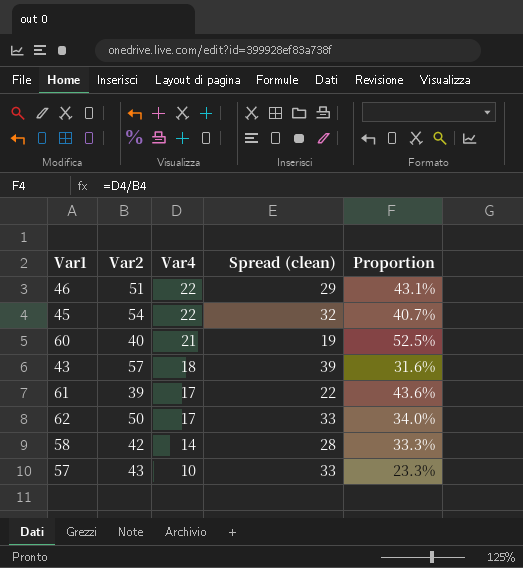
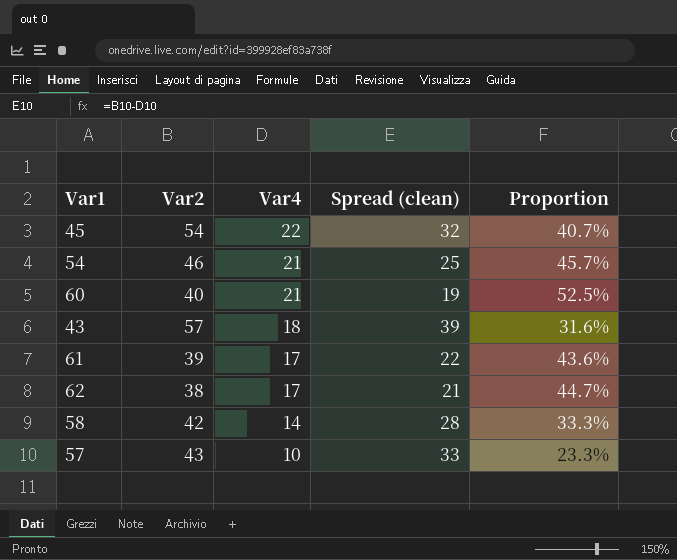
row 46: 51 | 22 | 29 | 43.1% -> none
row 54: none -> 46 | 21 | 25 | 45.7%
62 | Var2: 50 -> 38
62 | Spread (clean): 33 -> 21
62 | Proportion: 34.0% -> 44.7%

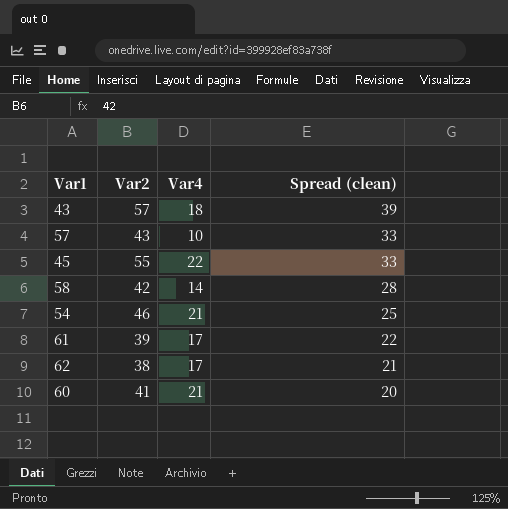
row order: Var4 descending -> Spread (clean) descending
column Proportion | formula: [Var4] / [Var2] -> none
45 | Var2: 54 -> 55
45 | Spread (clean): 32 -> 33
60 | Var2: 40 -> 41
60 | Spread (clean): 19 -> 20

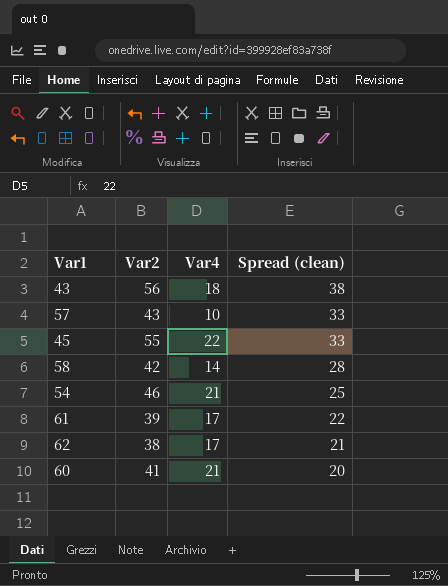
43 | Var2: 57 -> 56
43 | Spread (clean): 39 -> 38

